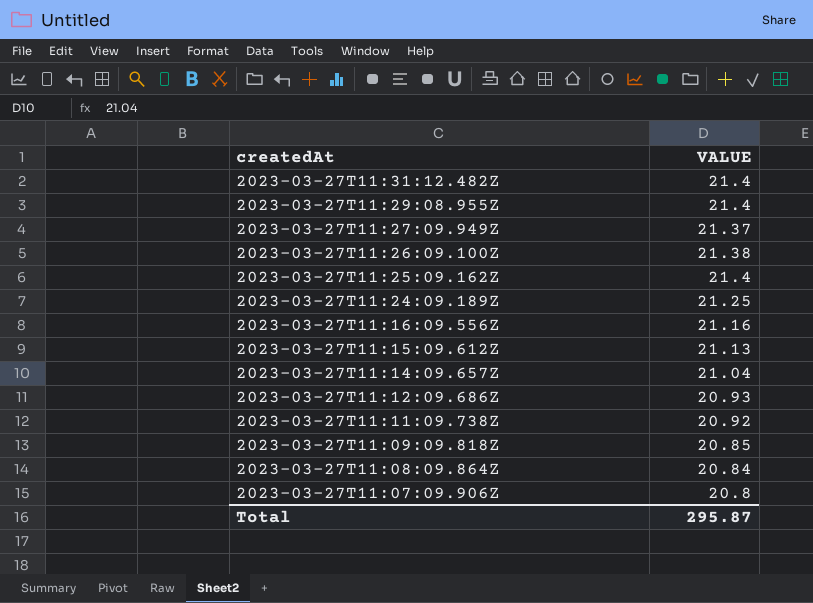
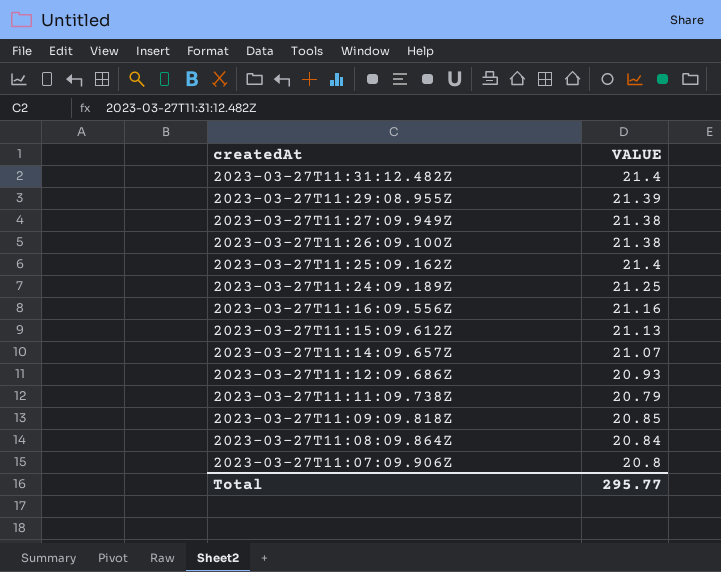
2023-03-27T11:29:08.955Z | VALUE: 21.4 -> 21.39
2023-03-27T11:27:09.949Z | VALUE: 21.37 -> 21.38
2023-03-27T11:14:09.657Z | VALUE: 21.04 -> 21.07
2023-03-27T11:11:09.738Z | VALUE: 20.92 -> 20.79
Total | VALUE: 295.87 -> 295.77

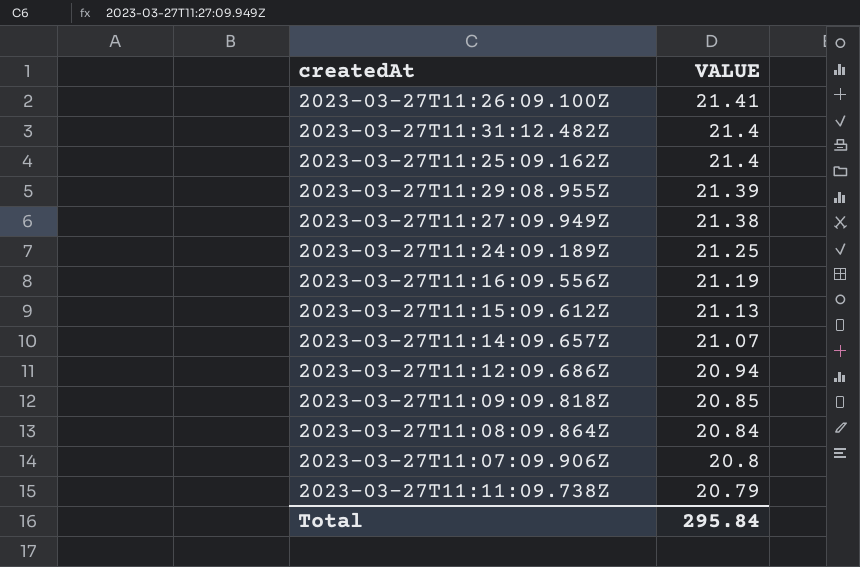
row order: createdAt descending -> VALUE descending
2023-03-27T11:26:09.100Z | VALUE: 21.38 -> 21.41
2023-03-27T11:16:09.556Z | VALUE: 21.16 -> 21.19
2023-03-27T11:12:09.686Z | VALUE: 20.93 -> 20.94
Total | VALUE: 295.77 -> 295.84

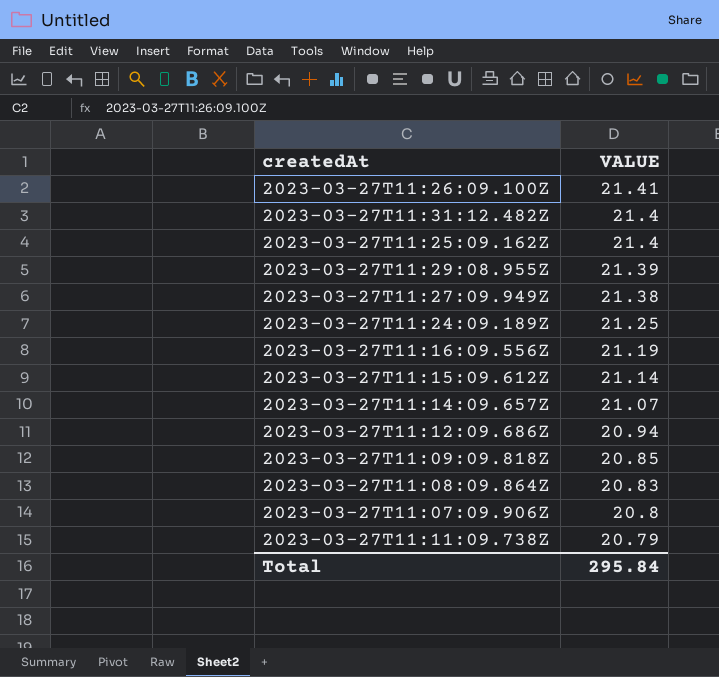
2023-03-27T11:15:09.612Z | VALUE: 21.13 -> 21.14
2023-03-27T11:08:09.864Z | VALUE: 20.84 -> 20.83

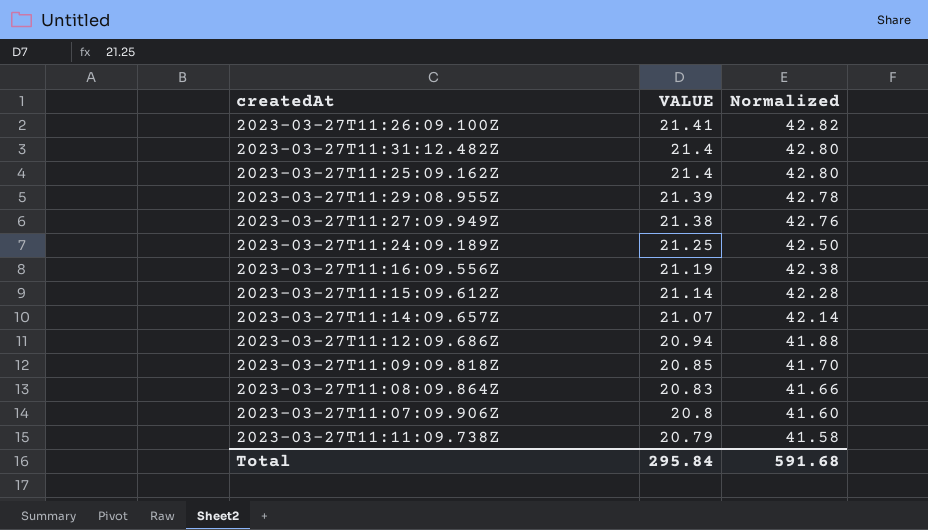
column Normalized | formula: none -> [VALUE] * 2

